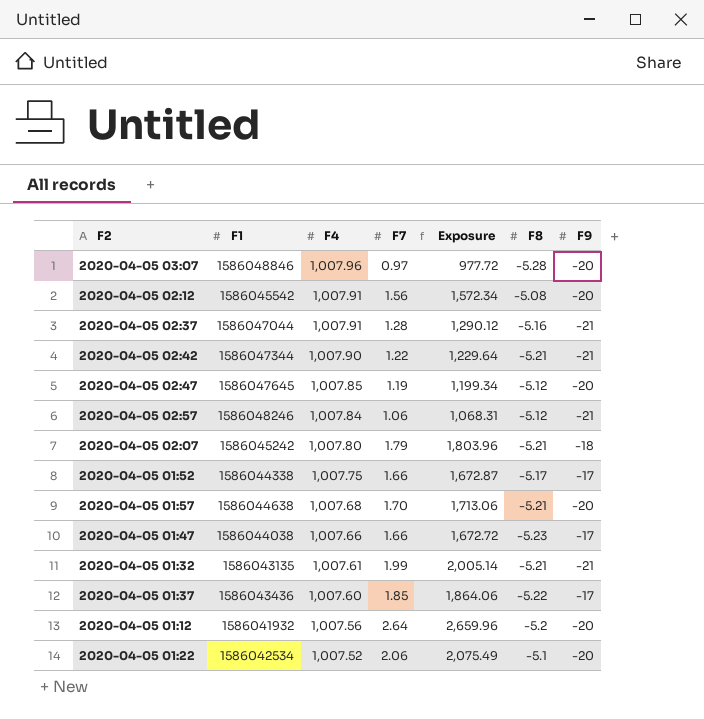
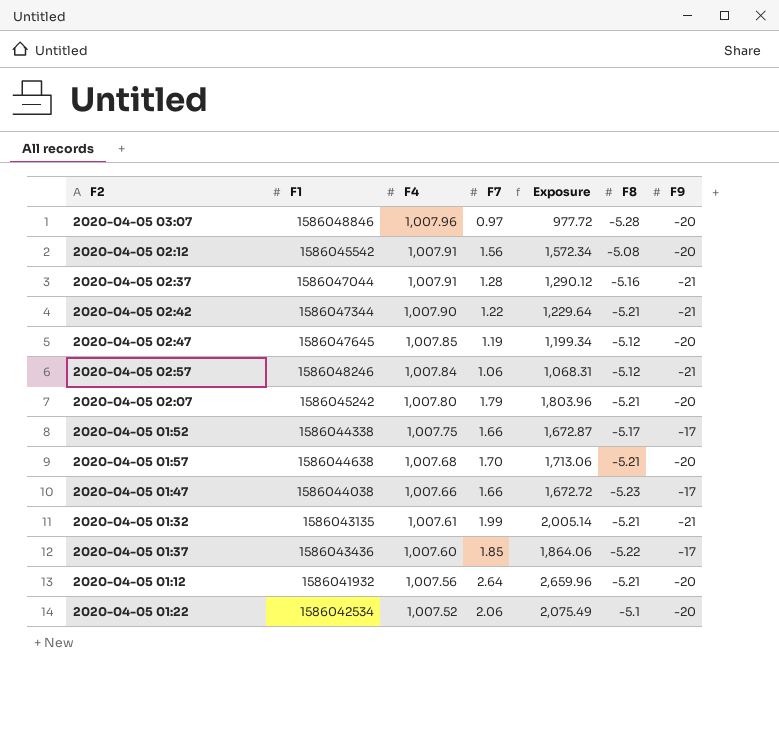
2020-04-05 02:07 | F9: -18 -> -20
2020-04-05 01:12 | F8: -5.2 -> -5.21

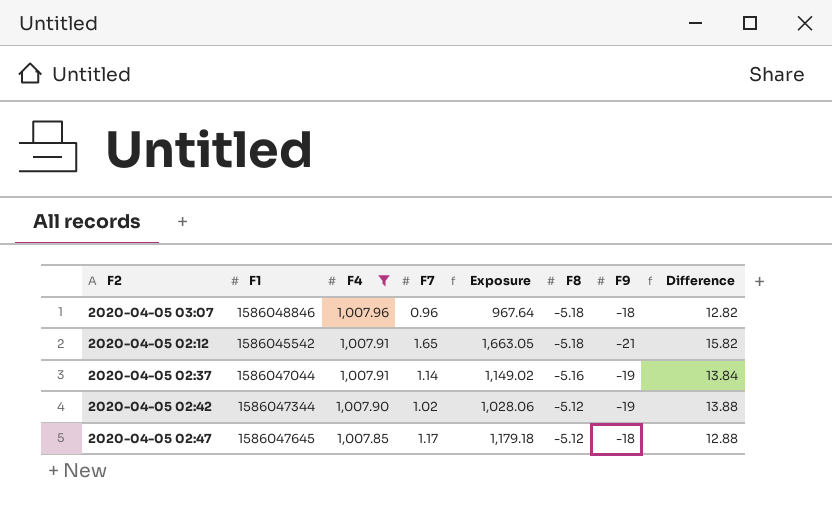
filter: none -> F4 >= 1,007.85
column Difference | formula: none -> [F8] - [F9]
2020-04-05 03:07 | F7: 0.97 -> 0.96
2020-04-05 03:07 | Exposure: 977.72 -> 967.64
2020-04-05 03:07 | F8: -5.28 -> -5.18
2020-04-05 03:07 | F9: -20 -> -18
2020-04-05 02:12 | F7: 1.56 -> 1.65
2020-04-05 02:12 | Exposure: 1,572.34 -> 1,663.05
2020-04-05 02:12 | F8: -5.08 -> -5.18
2020-04-05 02:12 | F9: -20 -> -21
2020-04-05 02:37 | F7: 1.28 -> 1.14
2020-04-05 02:37 | Exposure: 1,290.12 -> 1,149.02
2020-04-05 02:37 | F9: -21 -> -19
2020-04-05 02:42 | F7: 1.22 -> 1.02
2020-04-05 02:42 | Exposure: 1,229.64 -> 1,028.06
2020-04-05 02:42 | F8: -5.21 -> -5.12
2020-04-05 02:42 | F9: -21 -> -19
2020-04-05 02:47 | F7: 1.19 -> 1.17
2020-04-05 02:47 | Exposure: 1,199.34 -> 1,179.18
2020-04-05 02:47 | F9: -20 -> -18

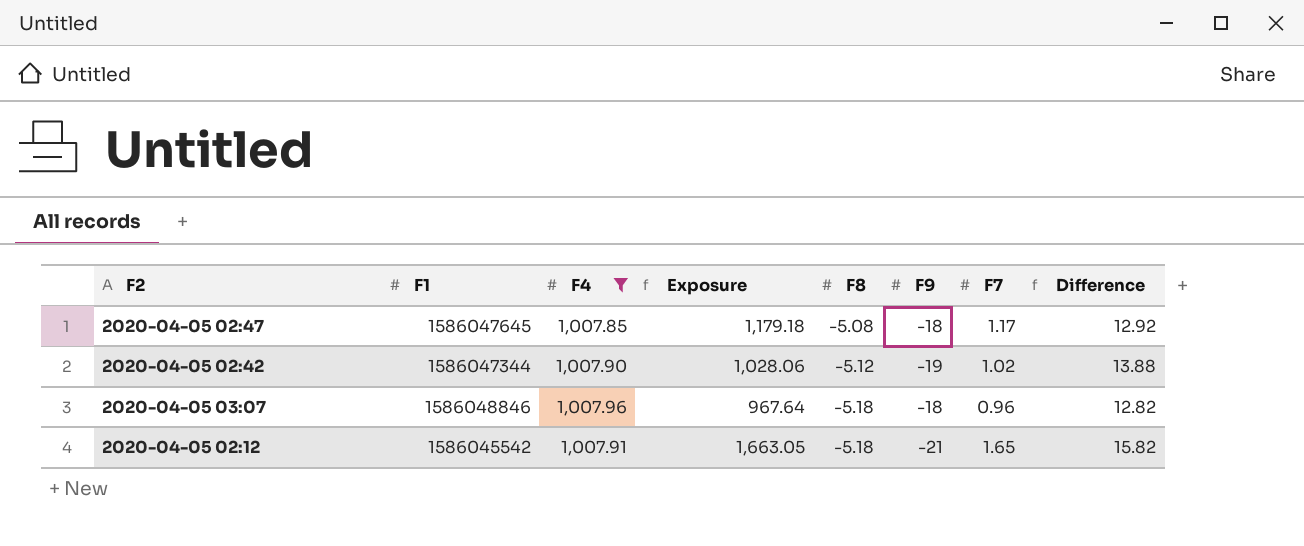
row order: F4 descending -> F8 descending
column F7 | position: 4 -> 7
row 2020-04-05 02:37: 1586047044 | 1,007.91 | 1.14 | 1,149.02 | -5.16 | -19 | 13.84 -> none
2020-04-05 02:47 | F8: -5.12 -> -5.08
2020-04-05 02:47 | Difference: 12.88 -> 12.92

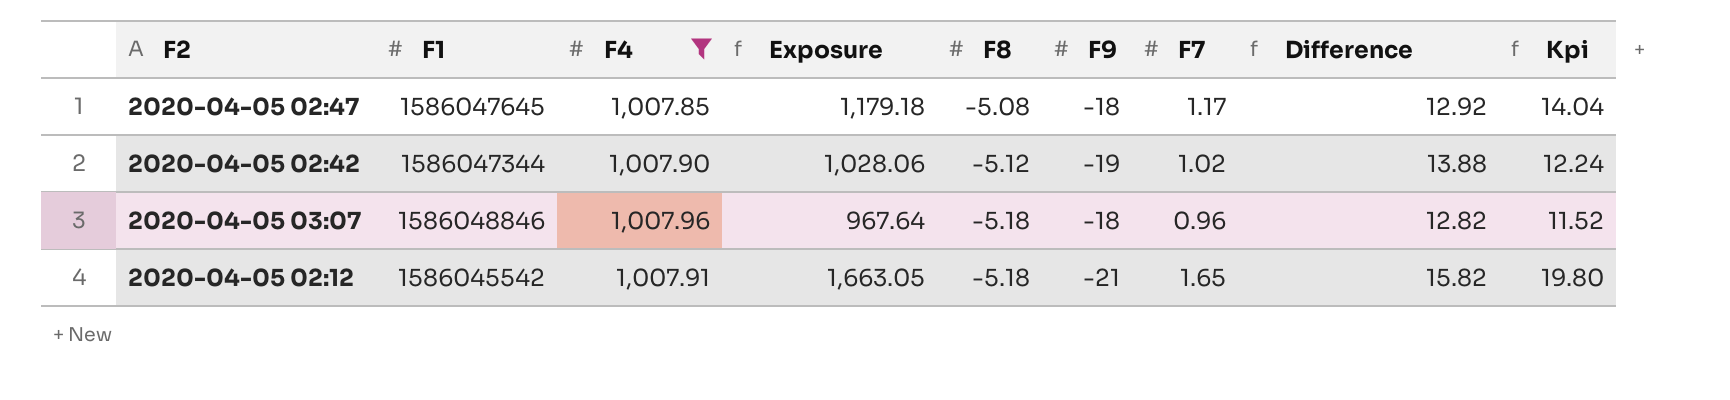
column Kpi | formula: none -> [F7] * 12

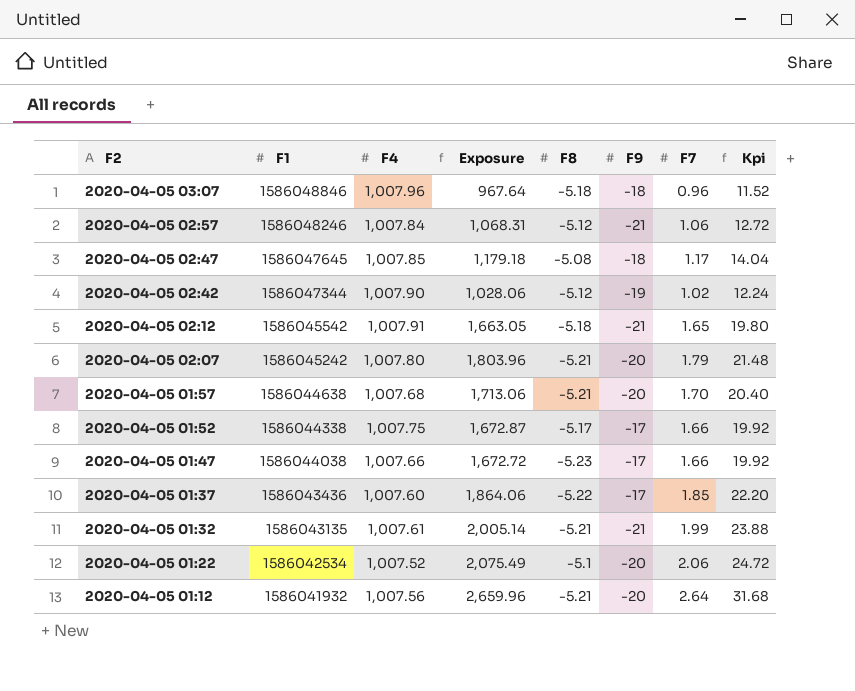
filter: F4 >= 1,007.85 -> none
row order: F8 descending -> F2 descending
column Difference | formula: [F8] - [F9] -> none

